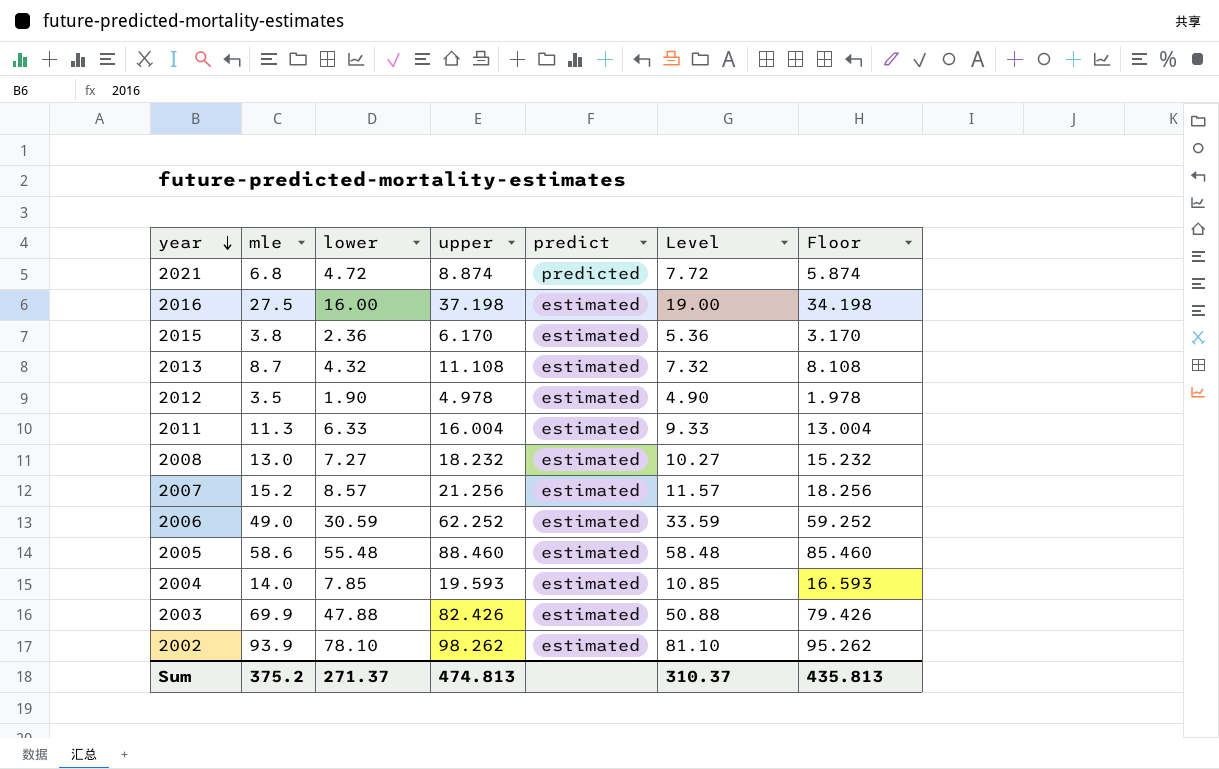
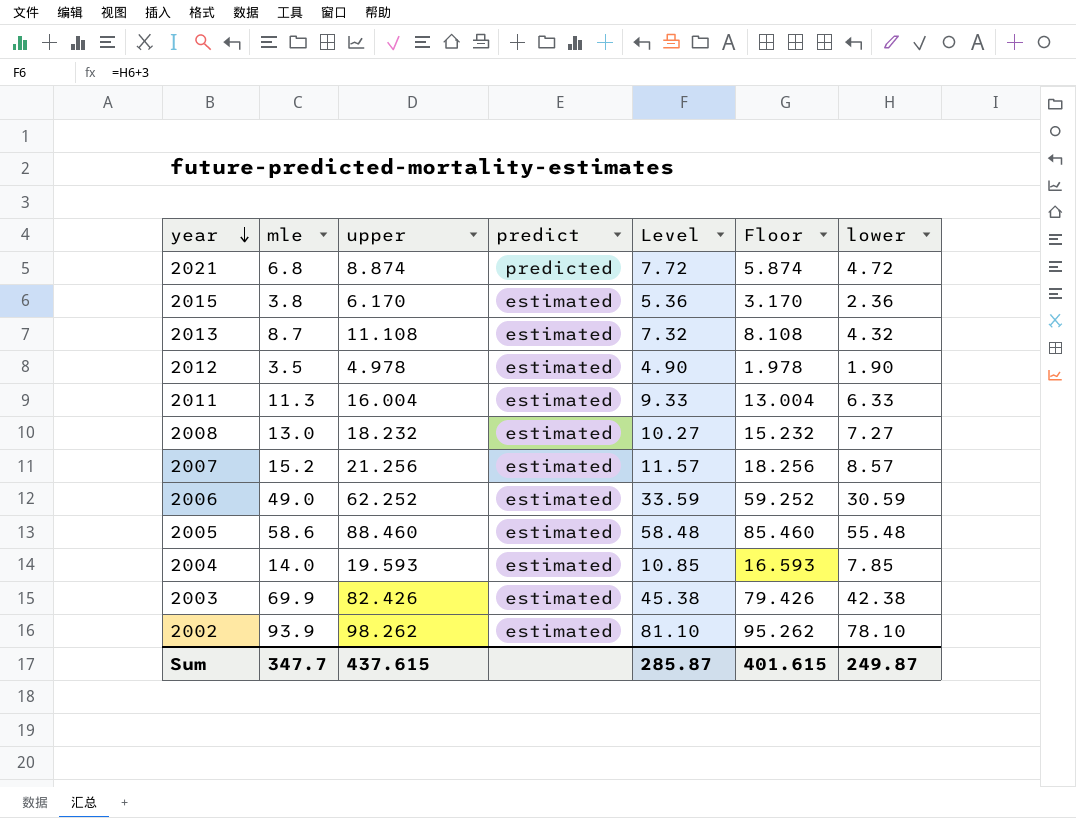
column lower | position: 3 -> 7
row 2016: 27.5 | 16.00 | 37.198 | estimated | 19.00 | 34.198 -> none
2003 | Level: 50.88 -> 45.38
2003 | lower: 47.88 -> 42.38
Sum | mle: 375.2 -> 347.7
Sum | upper: 474.813 -> 437.615
Sum | Level: 310.37 -> 285.87
Sum | Floor: 435.813 -> 401.615
Sum | lower: 271.37 -> 249.87

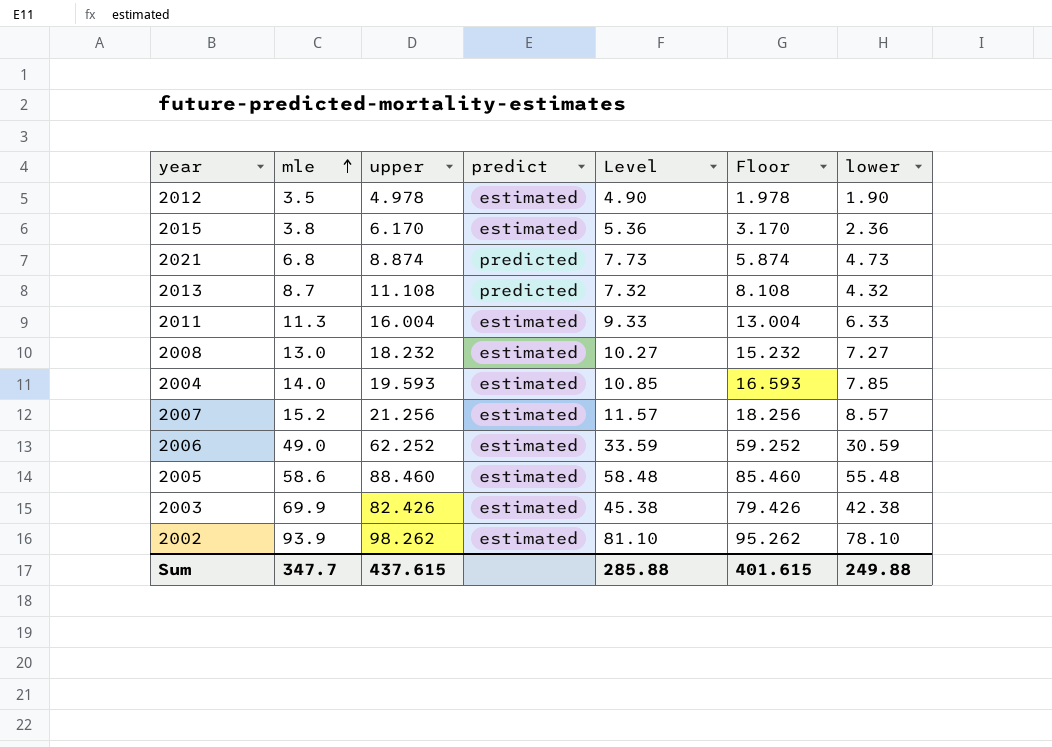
row order: year descending -> mle ascending
2021 | Level: 7.72 -> 7.73
2021 | lower: 4.72 -> 4.73
2013 | predict: estimated -> predicted
Sum | Level: 285.87 -> 285.88
Sum | lower: 249.87 -> 249.88

